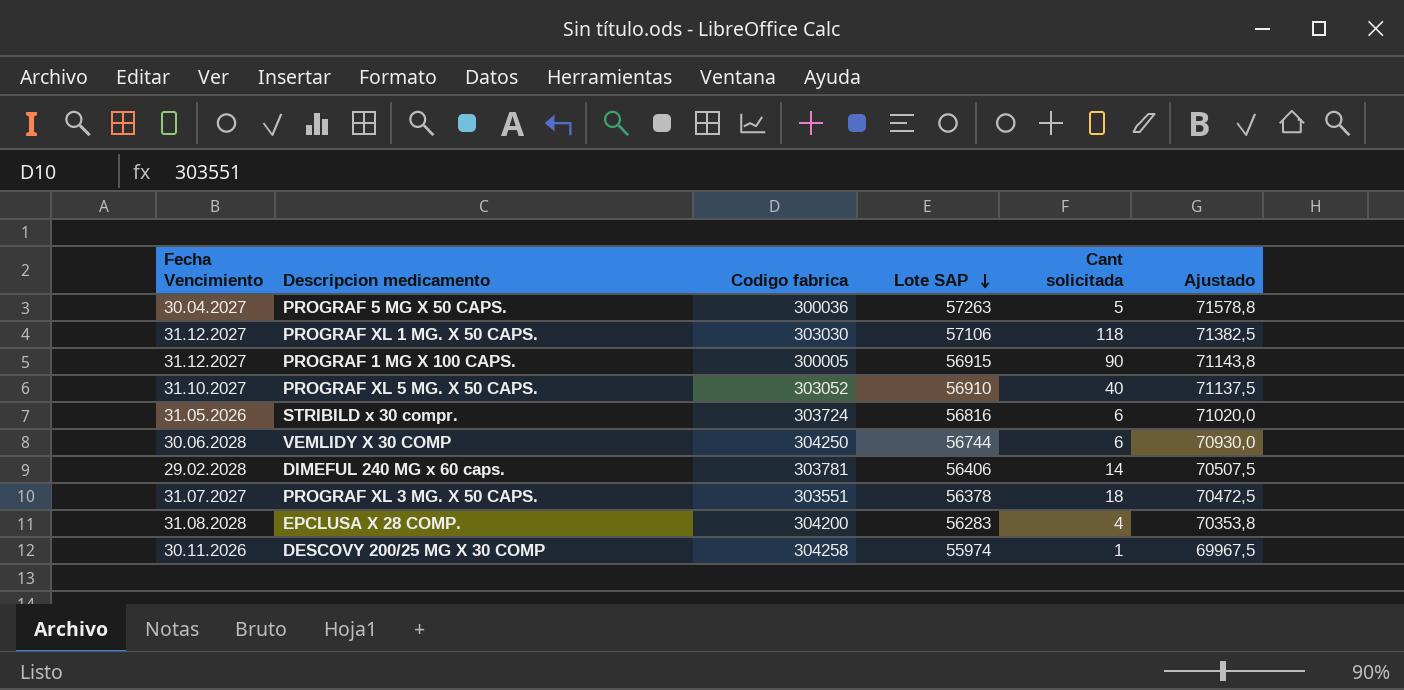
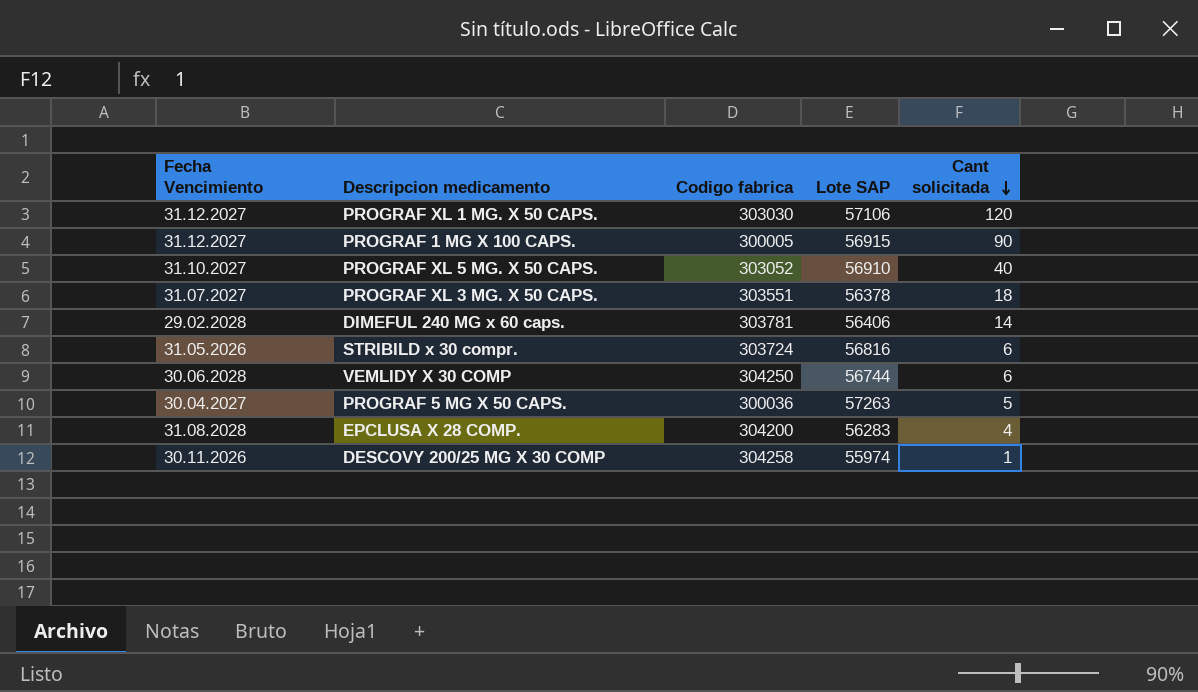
row order: Lote SAP descending -> Cant solicitada descending
column Ajustado | formula: [Lote SAP] * 1,25 -> none
PROGRAF XL 1 MG. X 50 CAPS. | Cant solicitada: 118 -> 120

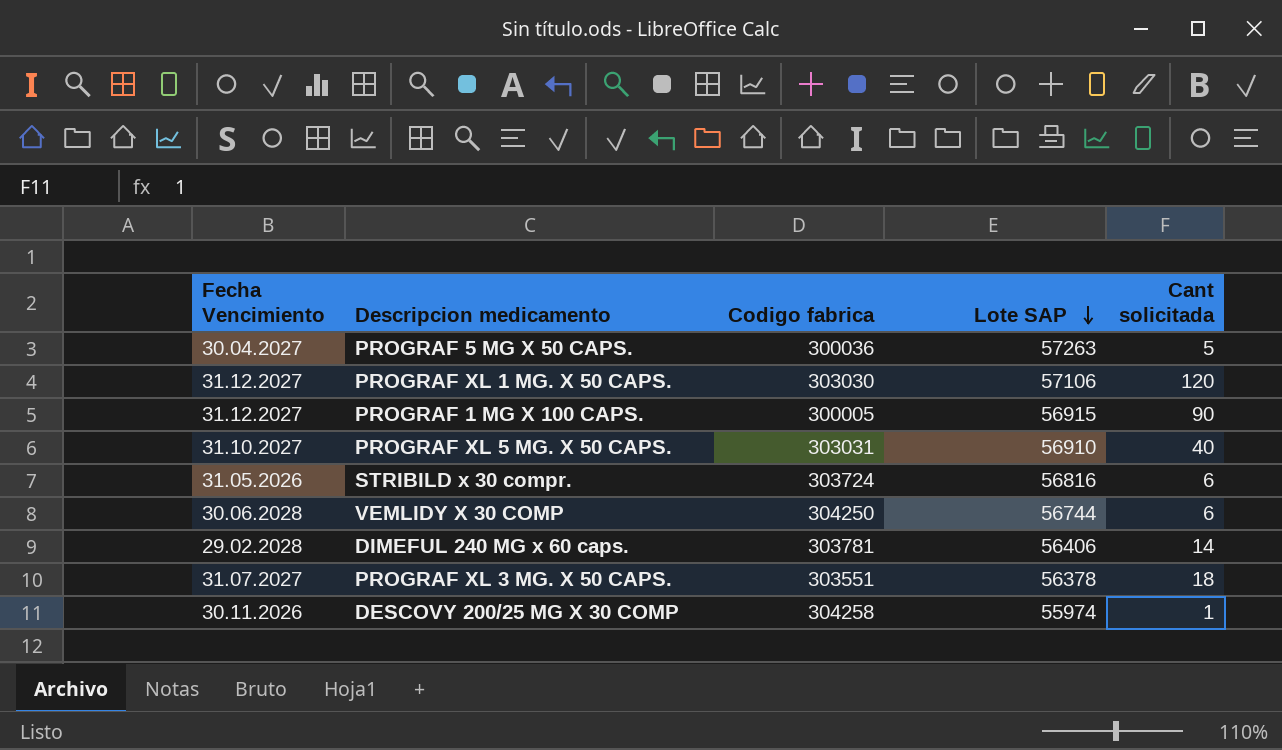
row order: Cant solicitada descending -> Lote SAP descending
row EPCLUSA X 28 COMP.: 31.08.2028 | 304200 | 56283 | 4 -> none
PROGRAF XL 5 MG. X 50 CAPS. | Codigo fabrica: 303052 -> 303031

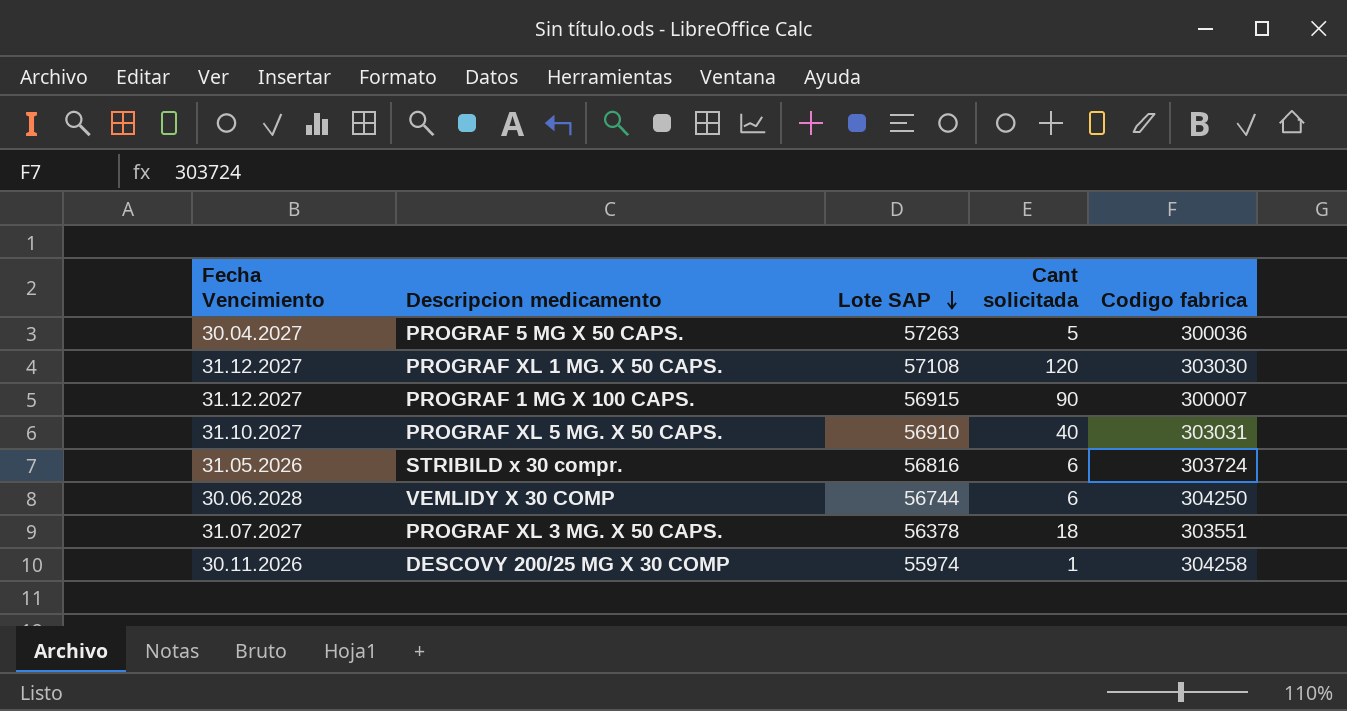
column Codigo fabrica | position: 3 -> 5
row DIMEFUL 240 MG x 60 caps.: 29.02.2028 | 303781 | 56406 | 14 -> none
PROGRAF XL 1 MG. X 50 CAPS. | Lote SAP: 57106 -> 57108
PROGRAF 1 MG X 100 CAPS. | Codigo fabrica: 300005 -> 300007

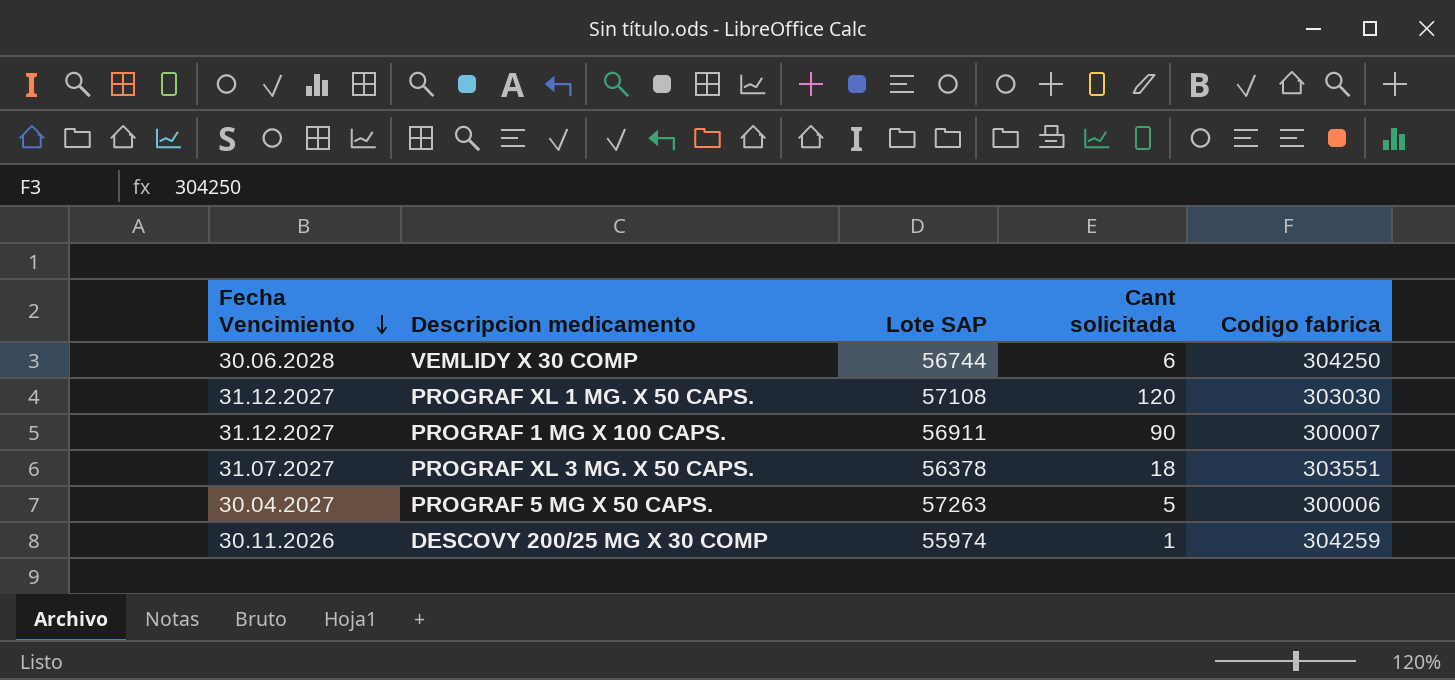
row order: Lote SAP descending -> Fecha Vencimiento descending
row PROGRAF XL 5 MG. X 50 CAPS.: 31.10.2027 | 56910 | 40 | 303031 -> none
row STRIBILD x 30 compr.: 31.05.2026 | 56816 | 6 | 303724 -> none
PROGRAF 1 MG X 100 CAPS. | Lote SAP: 56915 -> 56911
PROGRAF 5 MG X 50 CAPS. | Codigo fabrica: 300036 -> 300006
DESCOVY 200/25 MG X 30 COMP | Codigo fabrica: 304258 -> 304259

